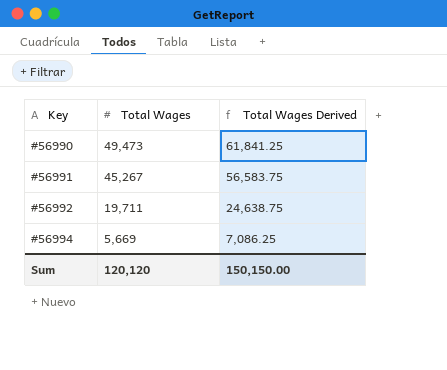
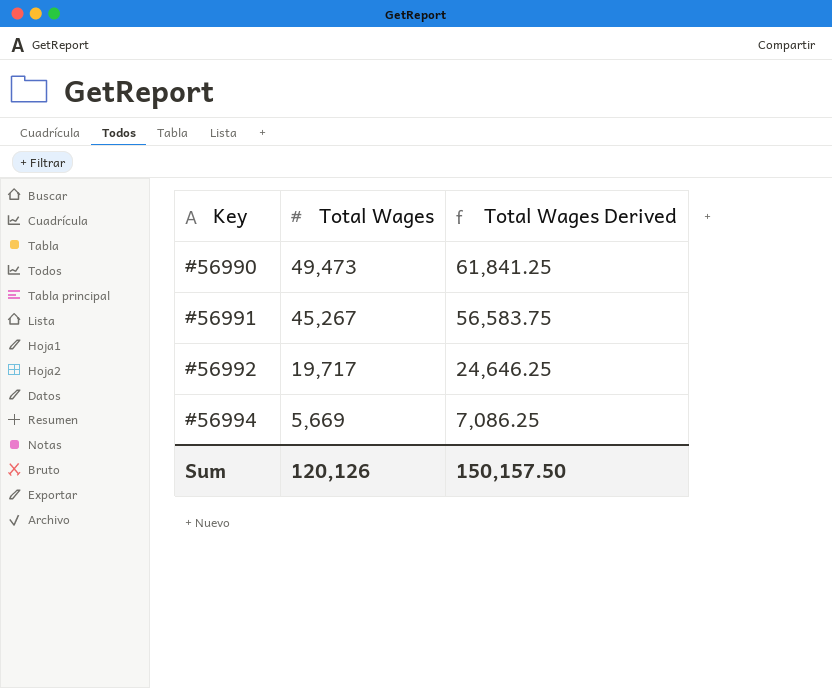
#56992 | Total Wages: 19,711 -> 19,717
#56992 | Total Wages Derived: 24,638.75 -> 24,646.25
Sum | Total Wages: 120,120 -> 120,126
Sum | Total Wages Derived: 150,150.00 -> 150,157.50

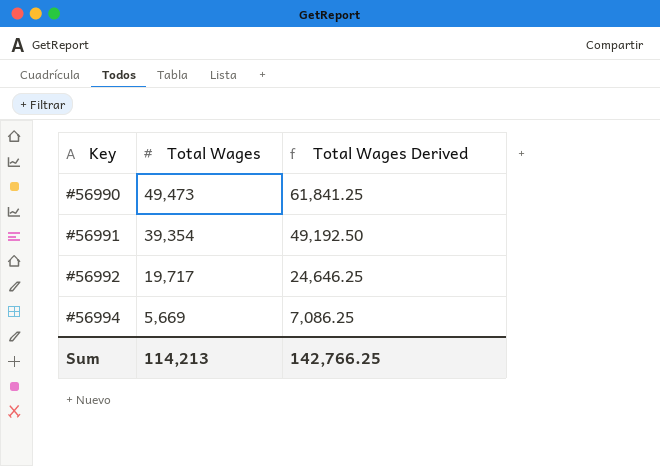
#56991 | Total Wages: 45,267 -> 39,354
#56991 | Total Wages Derived: 56,583.75 -> 49,192.50
Sum | Total Wages: 120,126 -> 114,213
Sum | Total Wages Derived: 150,157.50 -> 142,766.25

